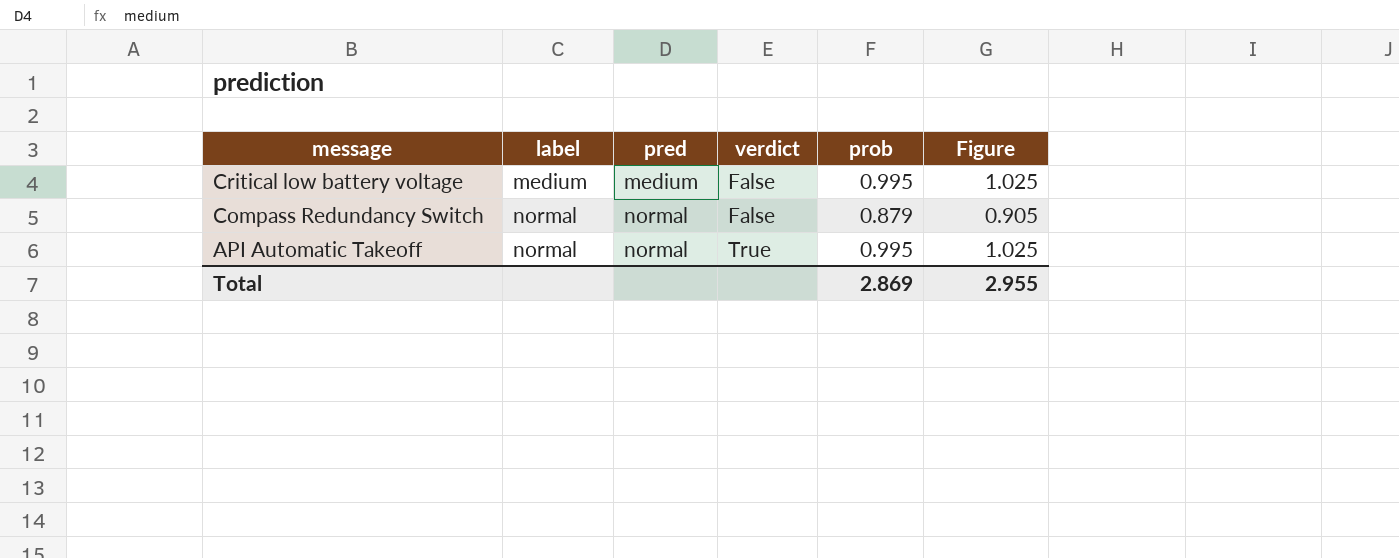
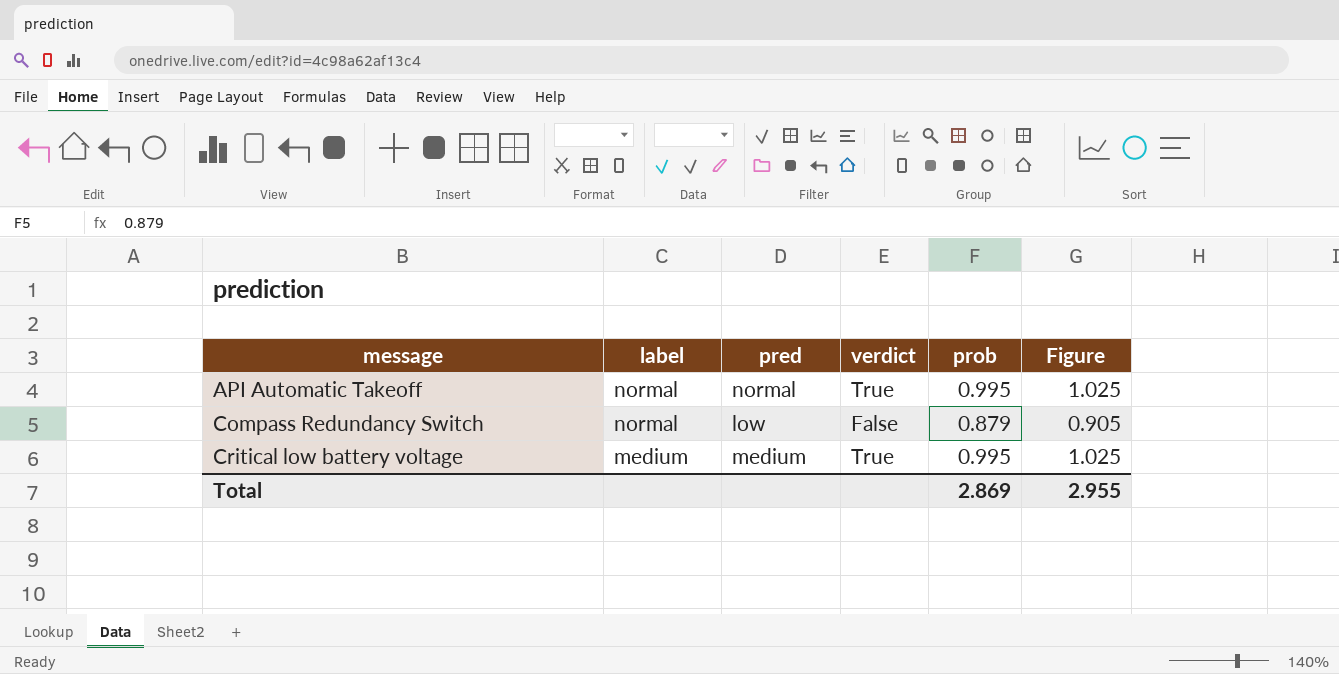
row order: message descending -> message ascending
Compass Redundancy Switch | pred: normal -> low
Critical low battery voltage | verdict: False -> True

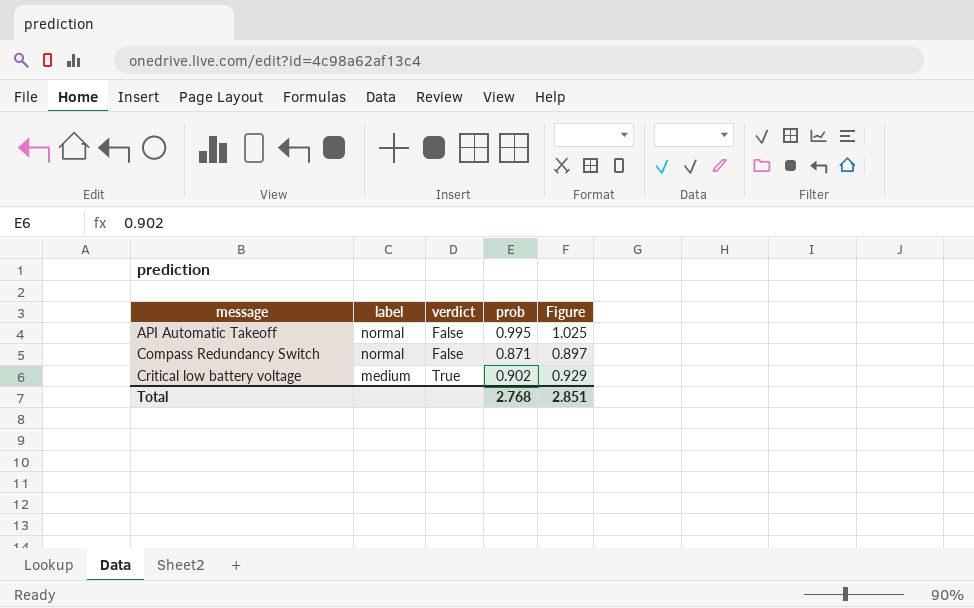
column pred | position: 3 -> none
API Automatic Takeoff | verdict: True -> False
Compass Redundancy Switch | prob: 0.879 -> 0.871
Compass Redundancy Switch | Figure: 0.905 -> 0.897
Critical low battery voltage | prob: 0.995 -> 0.902
Critical low battery voltage | Figure: 1.025 -> 0.929
Total | prob: 2.869 -> 2.768
Total | Figure: 2.955 -> 2.851

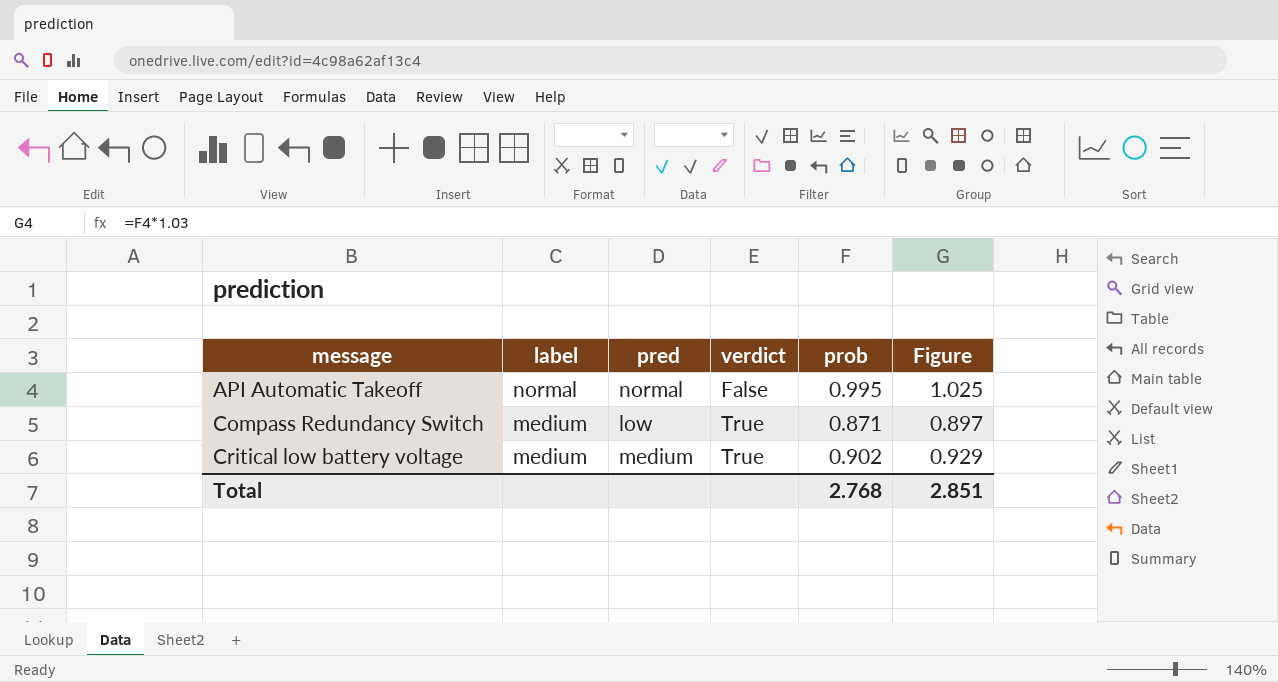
column pred | position: none -> 3
Compass Redundancy Switch | label: normal -> medium
Compass Redundancy Switch | verdict: False -> True

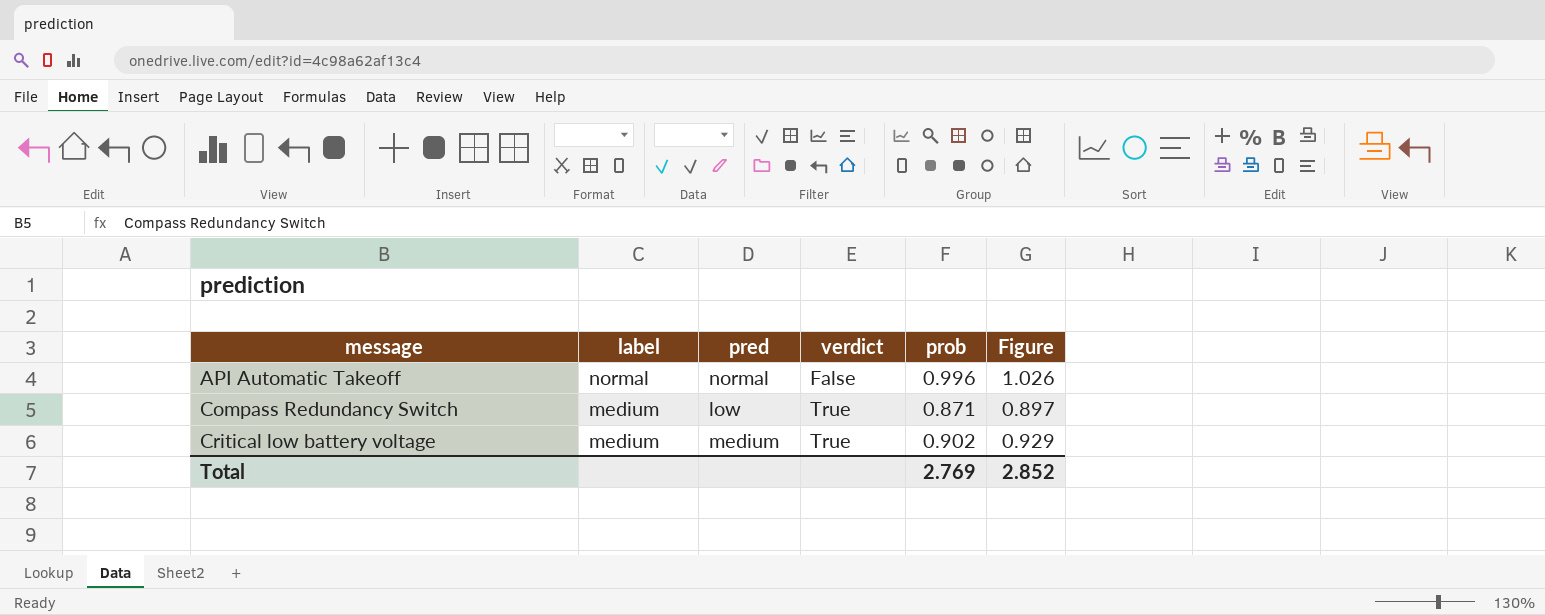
API Automatic Takeoff | prob: 0.995 -> 0.996
API Automatic Takeoff | Figure: 1.025 -> 1.026
Total | prob: 2.768 -> 2.769
Total | Figure: 2.851 -> 2.852

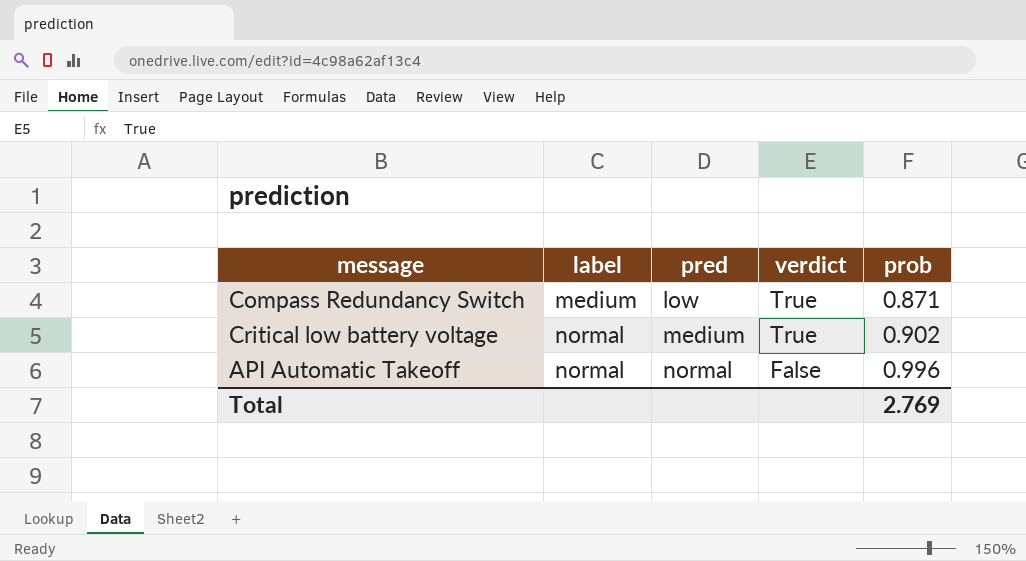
row order: message ascending -> label ascending
column Figure | formula: [prob] * 1.03 -> none
Critical low battery voltage | label: medium -> normal

